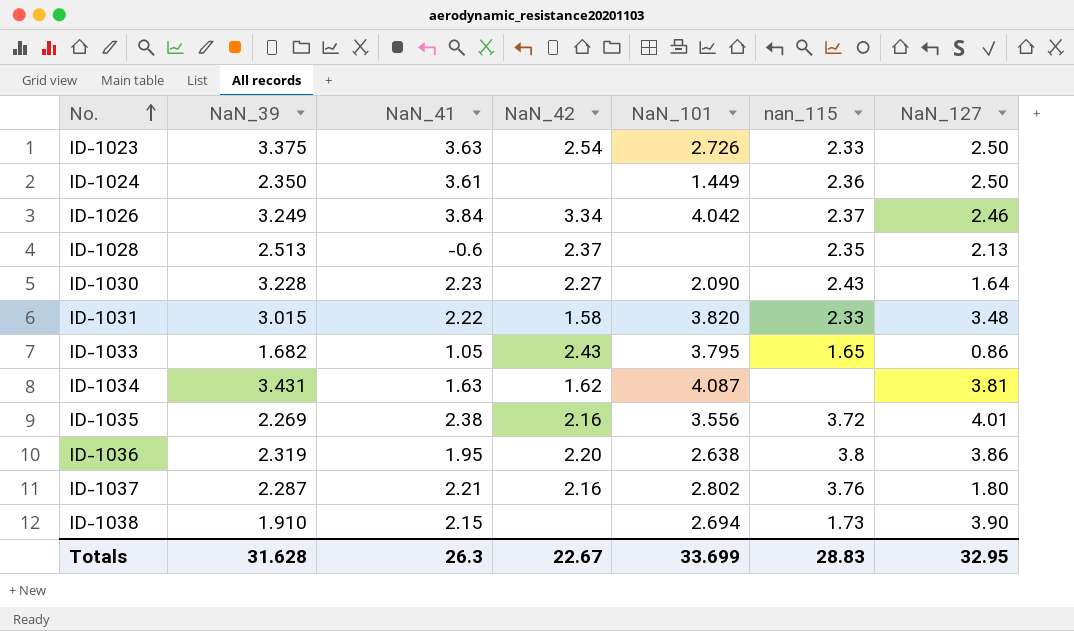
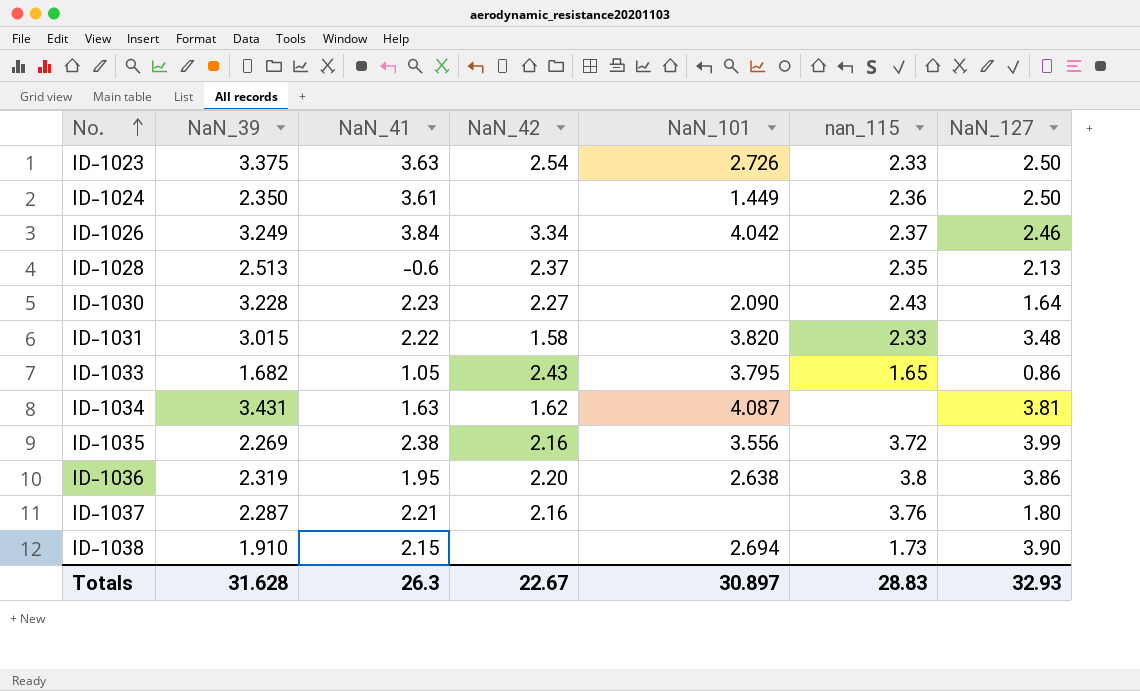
ID-1035 | NaN_127: 4.01 -> 3.99
ID-1037 | NaN_101: 2.802 -> none
Totals | NaN_101: 33.699 -> 30.897
Totals | NaN_127: 32.95 -> 32.93

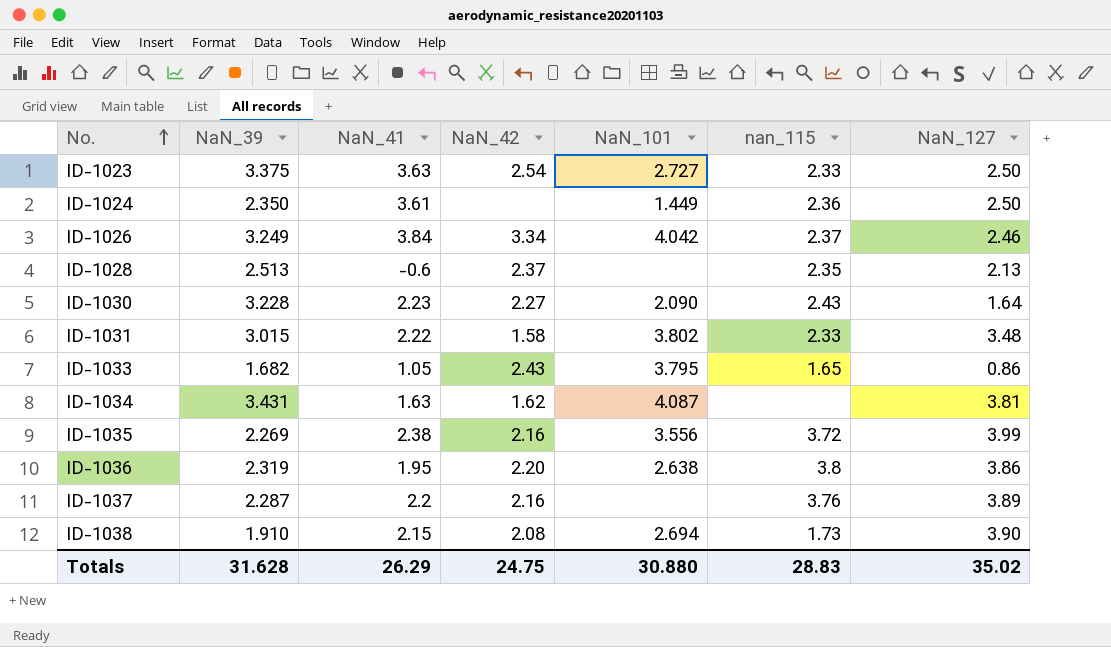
ID-1023 | NaN_101: 2.726 -> 2.727
ID-1031 | NaN_101: 3.820 -> 3.802
ID-1037 | NaN_41: 2.21 -> 2.2
ID-1037 | NaN_127: 1.80 -> 3.89
ID-1038 | NaN_42: none -> 2.08
Totals | NaN_41: 26.3 -> 26.29
Totals | NaN_42: 22.67 -> 24.75
Totals | NaN_101: 30.897 -> 30.880
Totals | NaN_127: 32.93 -> 35.02

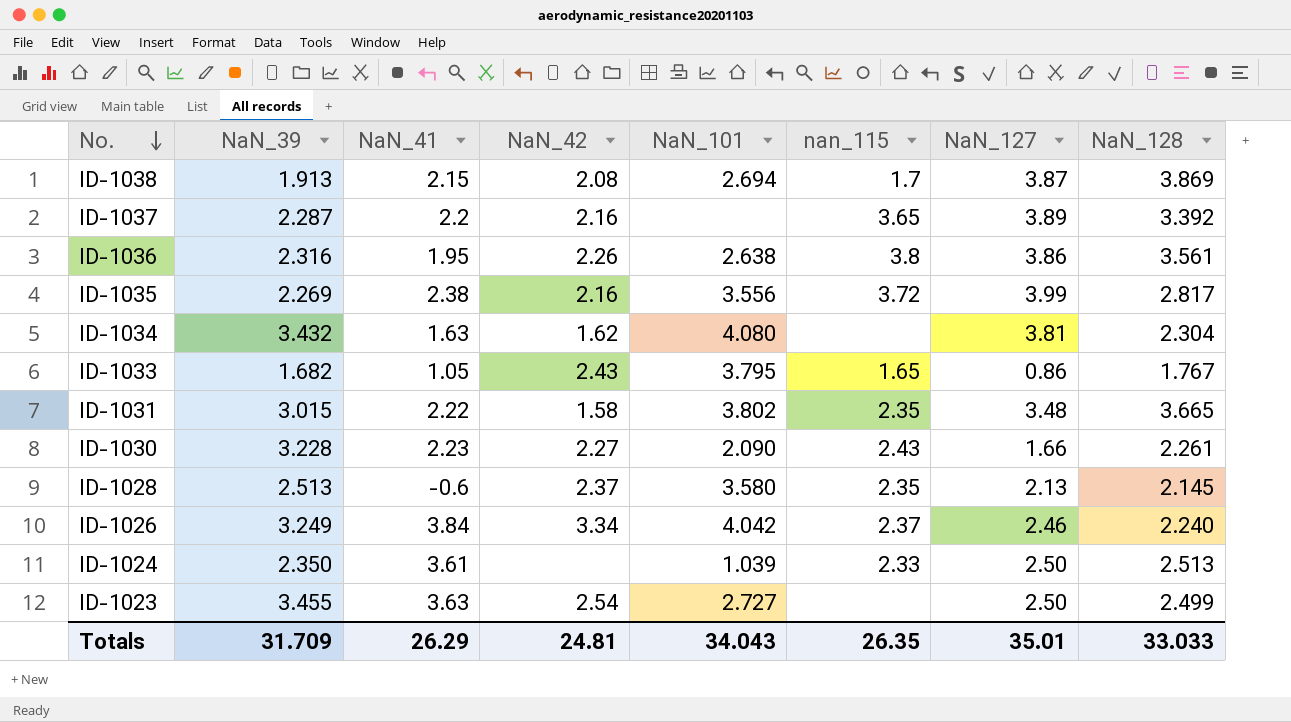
row order: No. ascending -> No. descending
column NaN_128 | position: none -> 8
ID-1038 | NaN_39: 1.910 -> 1.913
ID-1038 | nan_115: 1.73 -> 1.7
ID-1038 | NaN_127: 3.90 -> 3.87
ID-1037 | nan_115: 3.76 -> 3.65
ID-1036 | NaN_39: 2.319 -> 2.316
ID-1036 | NaN_42: 2.20 -> 2.26
ID-1034 | NaN_39: 3.431 -> 3.432
ID-1034 | NaN_101: 4.087 -> 4.080
ID-1031 | nan_115: 2.33 -> 2.35
ID-1030 | NaN_127: 1.64 -> 1.66
ID-1028 | NaN_101: none -> 3.580
ID-1024 | NaN_101: 1.449 -> 1.039
ID-1024 | nan_115: 2.36 -> 2.33
ID-1023 | NaN_39: 3.375 -> 3.455
ID-1023 | nan_115: 2.33 -> none
Totals | NaN_39: 31.628 -> 31.709
Totals | NaN_42: 24.75 -> 24.81
Totals | NaN_101: 30.880 -> 34.043
Totals | nan_115: 28.83 -> 26.35
Totals | NaN_127: 35.02 -> 35.01

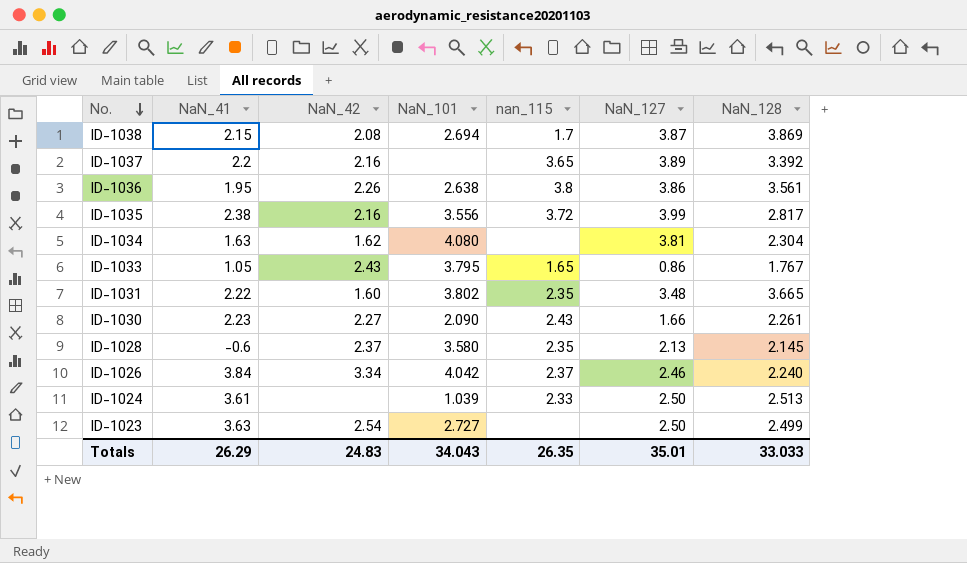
column NaN_39 | position: 2 -> none
ID-1031 | NaN_42: 1.58 -> 1.60
Totals | NaN_42: 24.81 -> 24.83

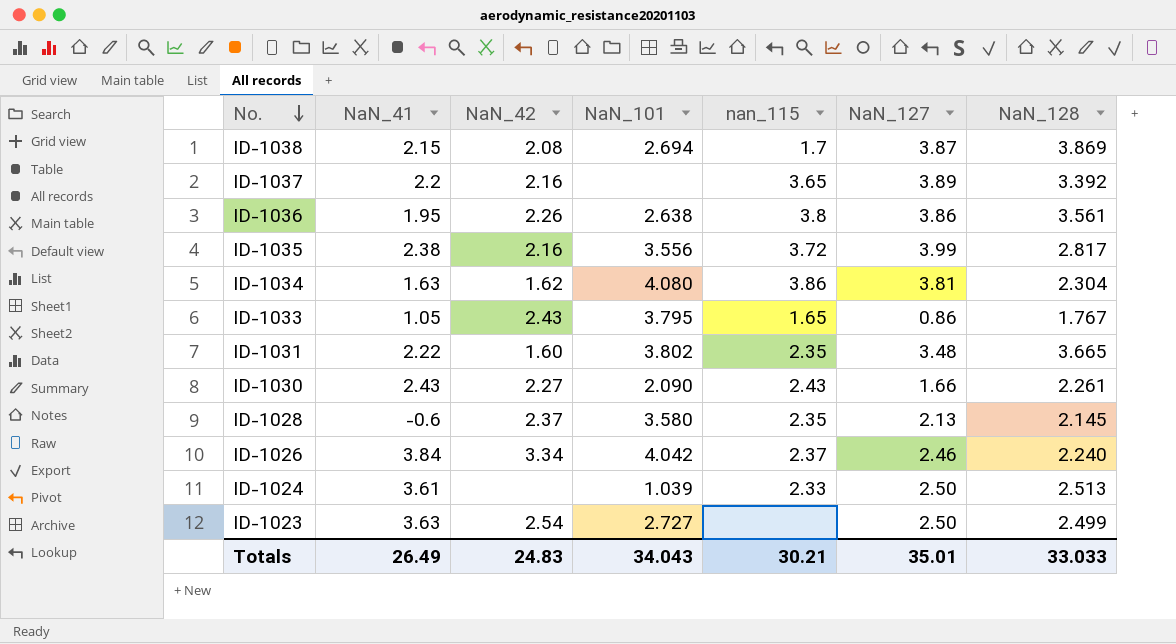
ID-1034 | nan_115: none -> 3.86
ID-1030 | NaN_41: 2.23 -> 2.43
Totals | NaN_41: 26.29 -> 26.49
Totals | nan_115: 26.35 -> 30.21

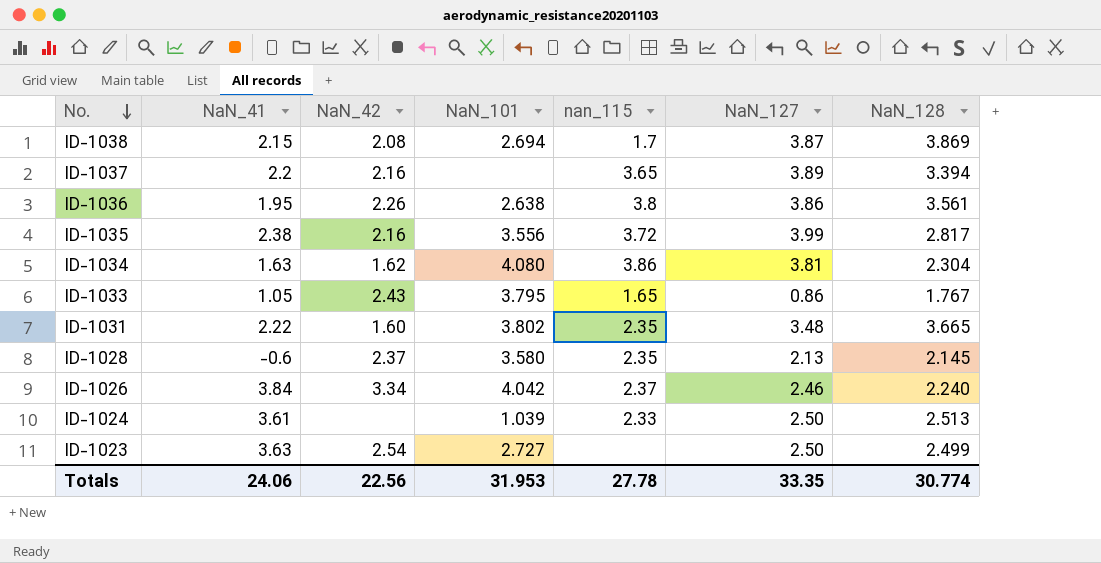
row ID-1030: 2.43 | 2.27 | 2.090 | 2.43 | 1.66 | 2.261 -> none
ID-1037 | NaN_128: 3.392 -> 3.394
Totals | NaN_41: 26.49 -> 24.06
Totals | NaN_42: 24.83 -> 22.56
Totals | NaN_101: 34.043 -> 31.953
Totals | nan_115: 30.21 -> 27.78
Totals | NaN_127: 35.01 -> 33.35
Totals | NaN_128: 33.033 -> 30.774

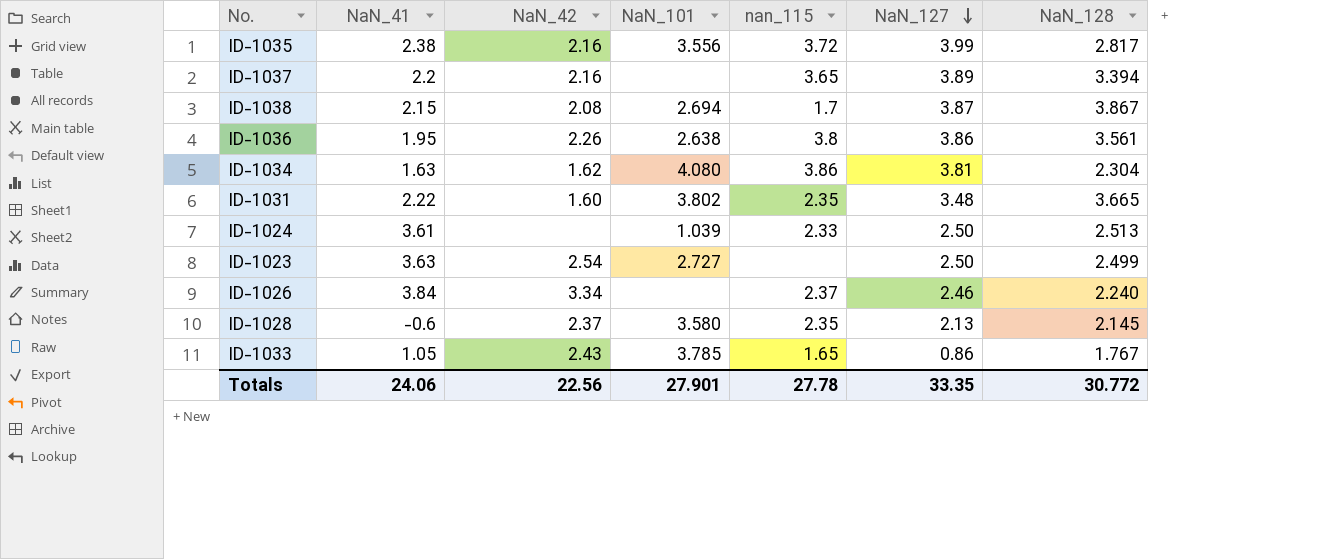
row order: No. descending -> NaN_127 descending
ID-1038 | NaN_128: 3.869 -> 3.867
ID-1026 | NaN_101: 4.042 -> none
ID-1033 | NaN_101: 3.795 -> 3.785
Totals | NaN_101: 31.953 -> 27.901
Totals | NaN_128: 30.774 -> 30.772

